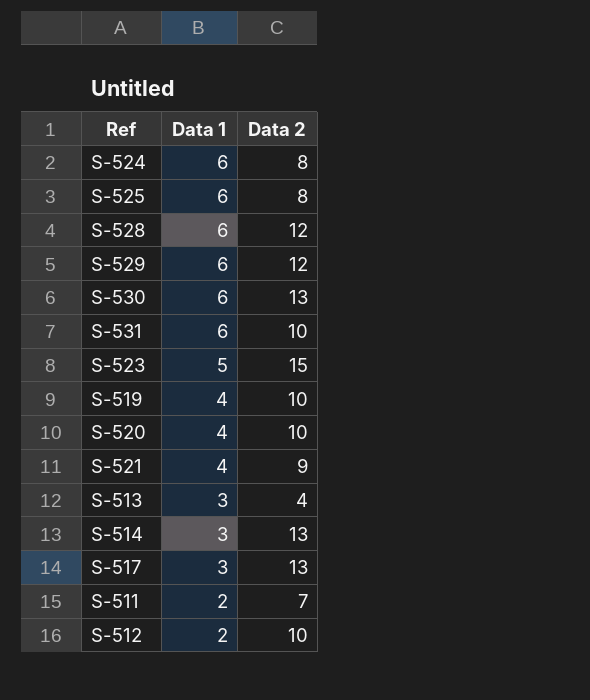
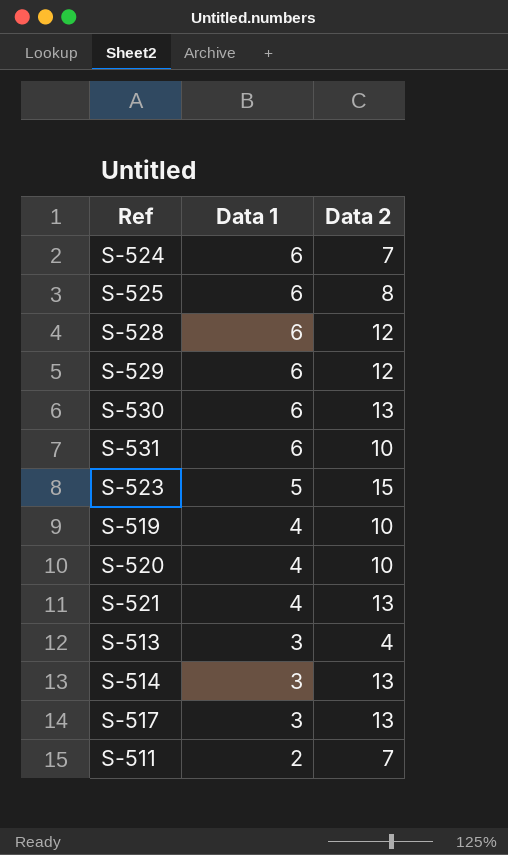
row S-512: 2 | 10 -> none
S-524 | Data 2: 8 -> 7
S-521 | Data 2: 9 -> 13

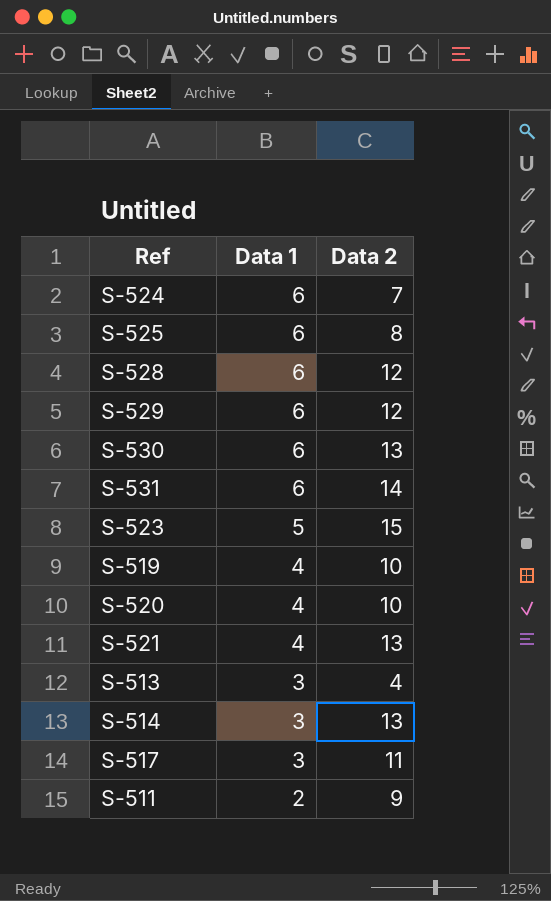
S-531 | Data 2: 10 -> 14
S-517 | Data 2: 13 -> 11
S-511 | Data 2: 7 -> 9

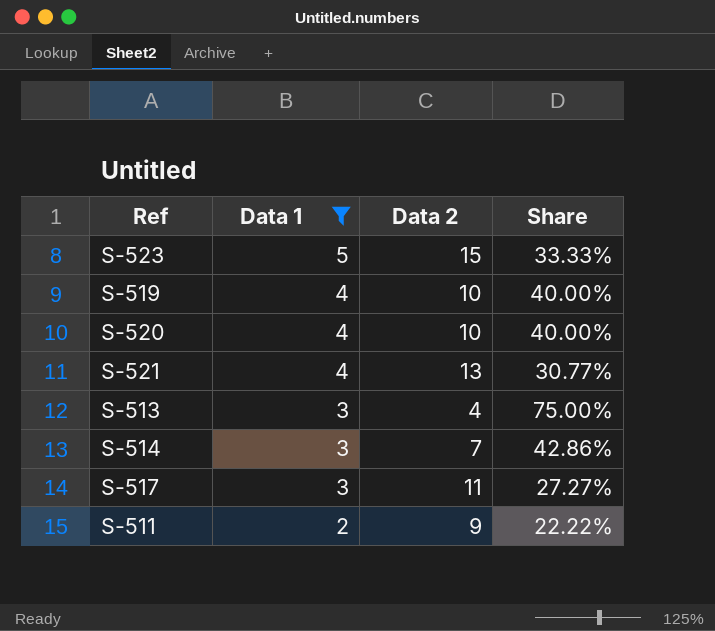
filter: none -> Data 1 != 6
column Share | formula: none -> [Data 1] / [Data 2]
S-514 | Data 2: 13 -> 7

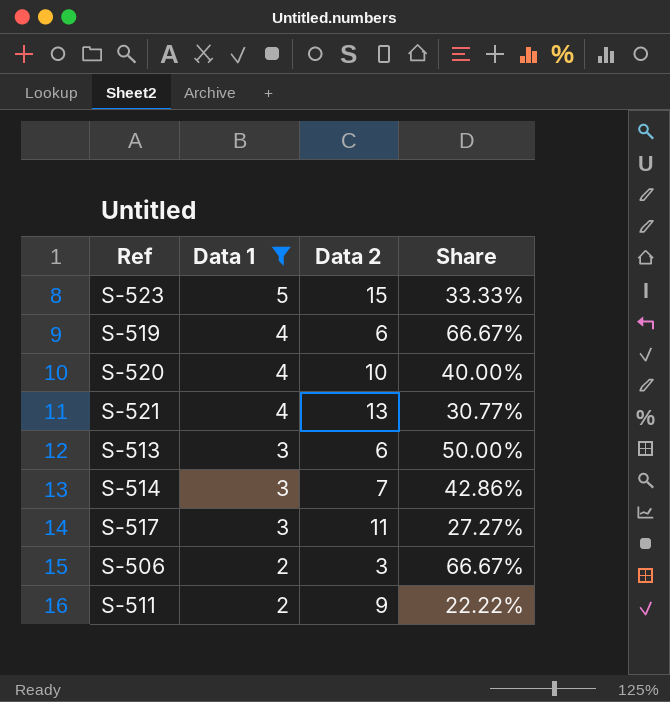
S-519 | Data 2: 10 -> 6
S-519 | Share: 40.00% -> 66.67%
S-513 | Data 2: 4 -> 6
S-513 | Share: 75.00% -> 50.00%
row S-506: none -> 2 | 3 | 66.67%

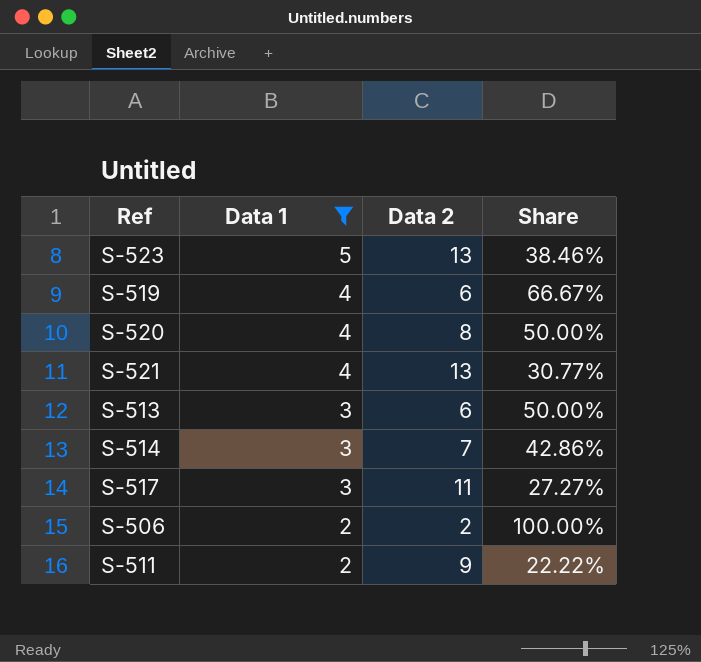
S-523 | Data 2: 15 -> 13
S-523 | Share: 33.33% -> 38.46%
S-520 | Data 2: 10 -> 8
S-520 | Share: 40.00% -> 50.00%
S-506 | Data 2: 3 -> 2
S-506 | Share: 66.67% -> 100.00%

